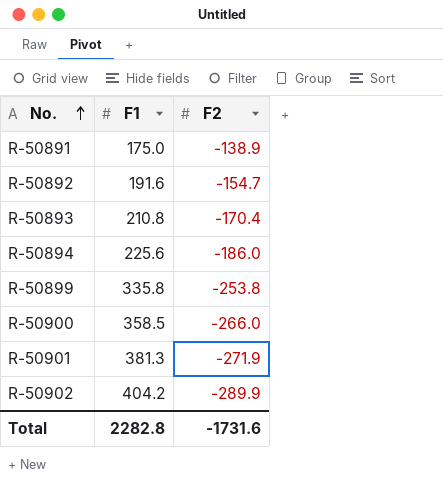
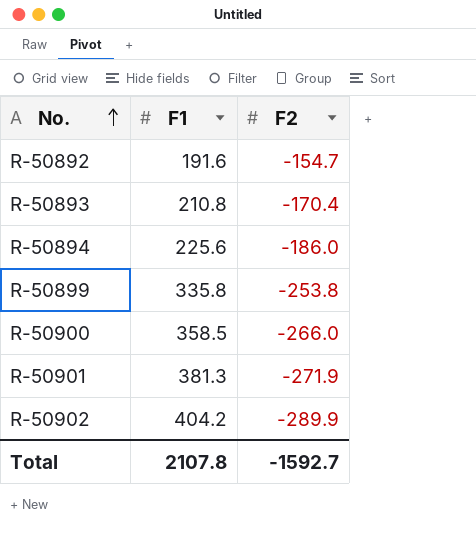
row R-50891: 175.0 | -138.9 -> none
Total | F1: 2282.8 -> 2107.8
Total | F2: -1731.6 -> -1592.7

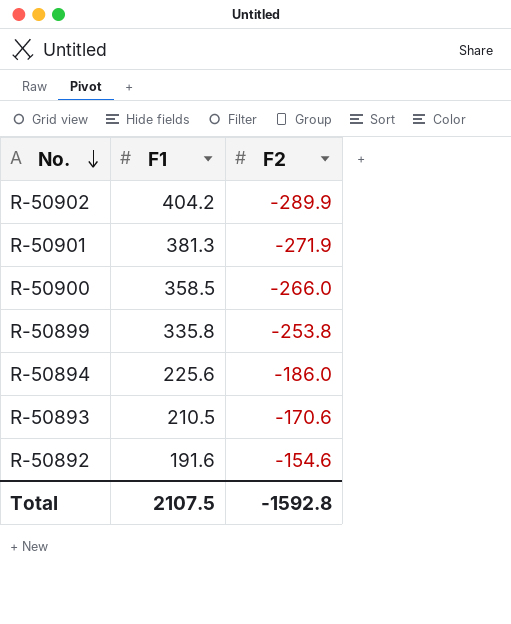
row order: No. ascending -> No. descending
R-50893 | F1: 210.8 -> 210.5
R-50893 | F2: -170.4 -> -170.6
R-50892 | F2: -154.7 -> -154.6
Total | F1: 2107.8 -> 2107.5
Total | F2: -1592.7 -> -1592.8

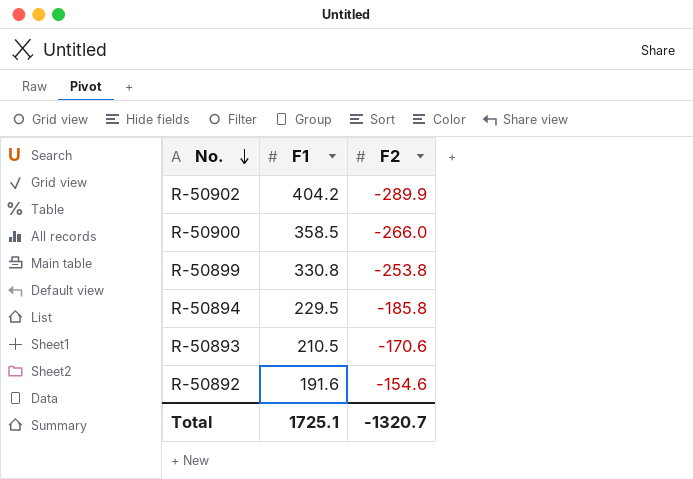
row R-50901: 381.3 | -271.9 -> none
R-50899 | F1: 335.8 -> 330.8
R-50894 | F1: 225.6 -> 229.5
R-50894 | F2: -186.0 -> -185.8
Total | F1: 2107.5 -> 1725.1
Total | F2: -1592.8 -> -1320.7

